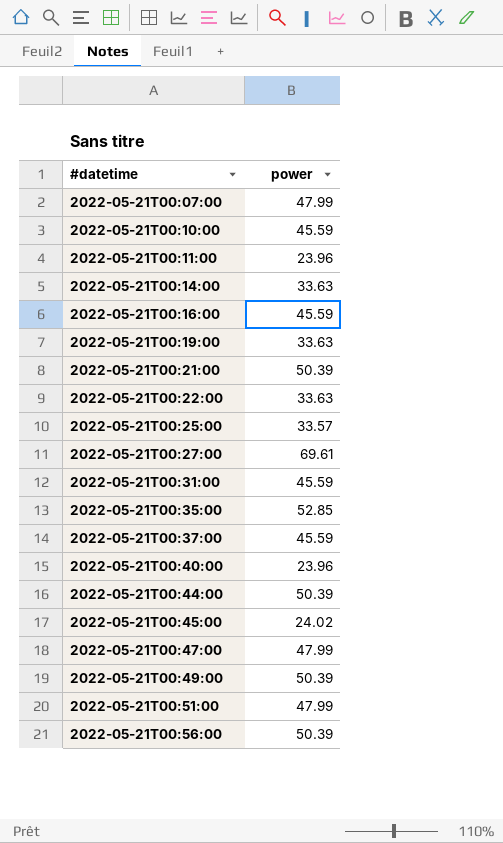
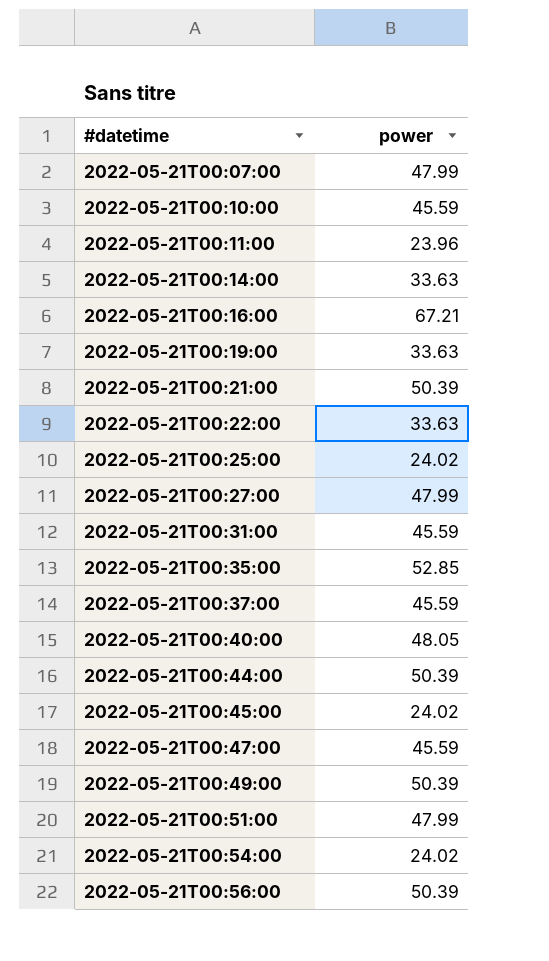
2022-05-21T00:16:00 | power: 45.59 -> 67.21
2022-05-21T00:25:00 | power: 33.57 -> 24.02
2022-05-21T00:27:00 | power: 69.61 -> 47.99
2022-05-21T00:40:00 | power: 23.96 -> 48.05
2022-05-21T00:47:00 | power: 47.99 -> 45.59
row 2022-05-21T00:54:00: none -> 24.02

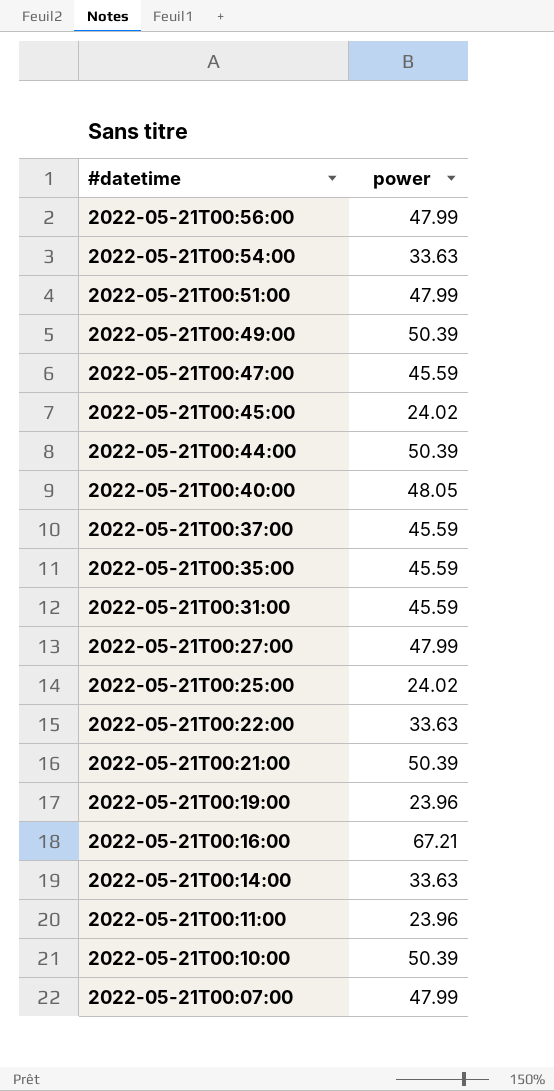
row order: #datetime ascending -> #datetime descending
2022-05-21T00:56:00 | power: 50.39 -> 47.99
2022-05-21T00:54:00 | power: 24.02 -> 33.63
2022-05-21T00:35:00 | power: 52.85 -> 45.59
2022-05-21T00:19:00 | power: 33.63 -> 23.96
2022-05-21T00:10:00 | power: 45.59 -> 50.39

